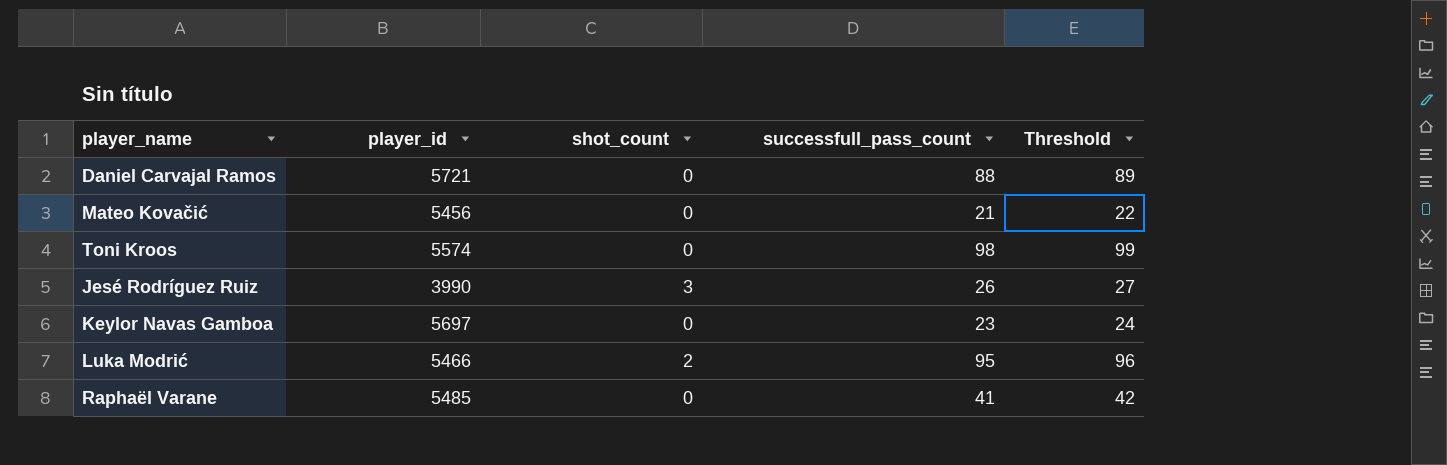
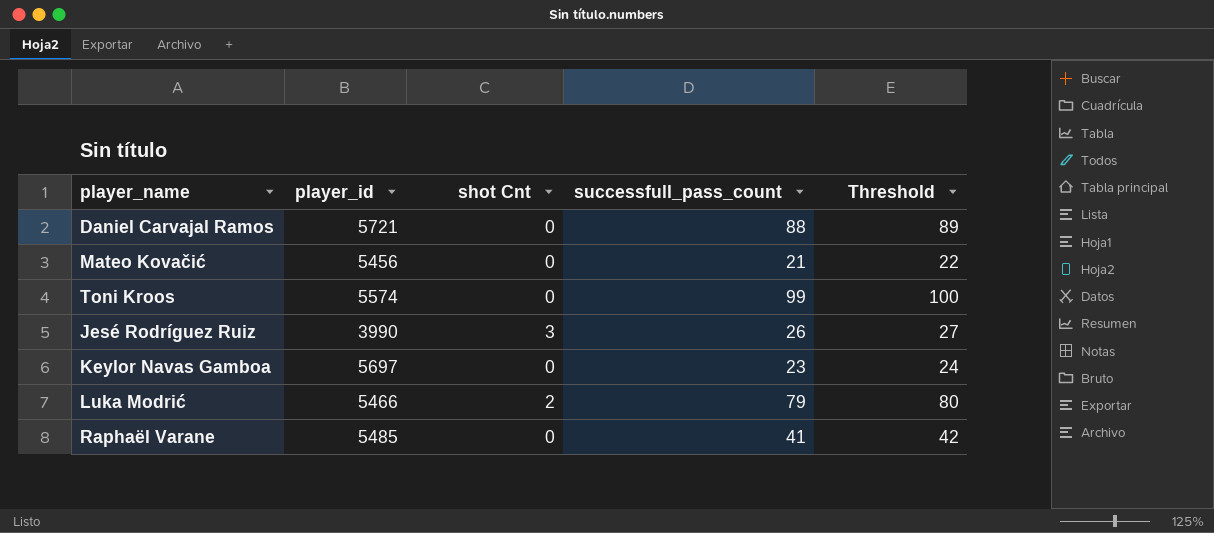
column name: shot_count -> shot Cnt
Toni Kroos | successfull_pass_count: 98 -> 99
Toni Kroos | Threshold: 99 -> 100
Luka Modrić | successfull_pass_count: 95 -> 79
Luka Modrić | Threshold: 96 -> 80

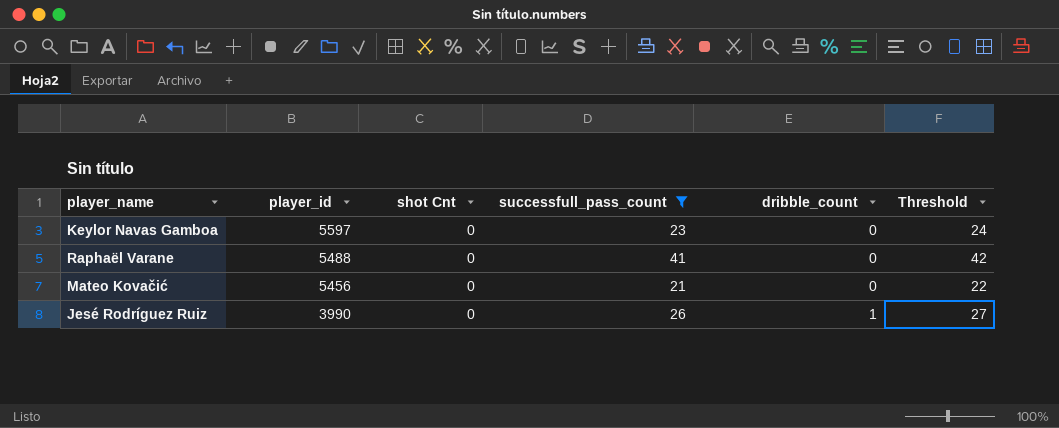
filter: none -> successfull_pass_count <= 41
row order: none -> player_id descending
column dribble_count | position: none -> 5
Keylor Navas Gamboa | player_id: 5697 -> 5597
Raphaël Varane | player_id: 5485 -> 5488
Jesé Rodríguez Ruiz | shot Cnt: 3 -> 0

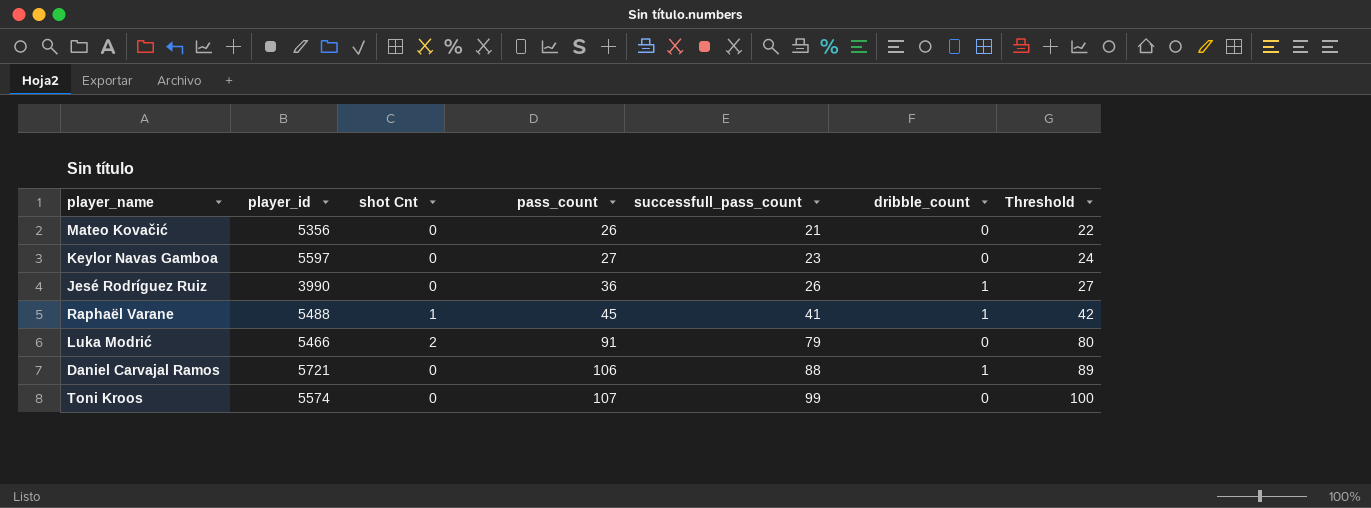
filter: successfull_pass_count <= 41 -> none
row order: player_id descending -> pass_count ascending
column pass_count | position: none -> 4
Mateo Kovačić | player_id: 5456 -> 5356
Raphaël Varane | shot Cnt: 0 -> 1
Raphaël Varane | dribble_count: 0 -> 1

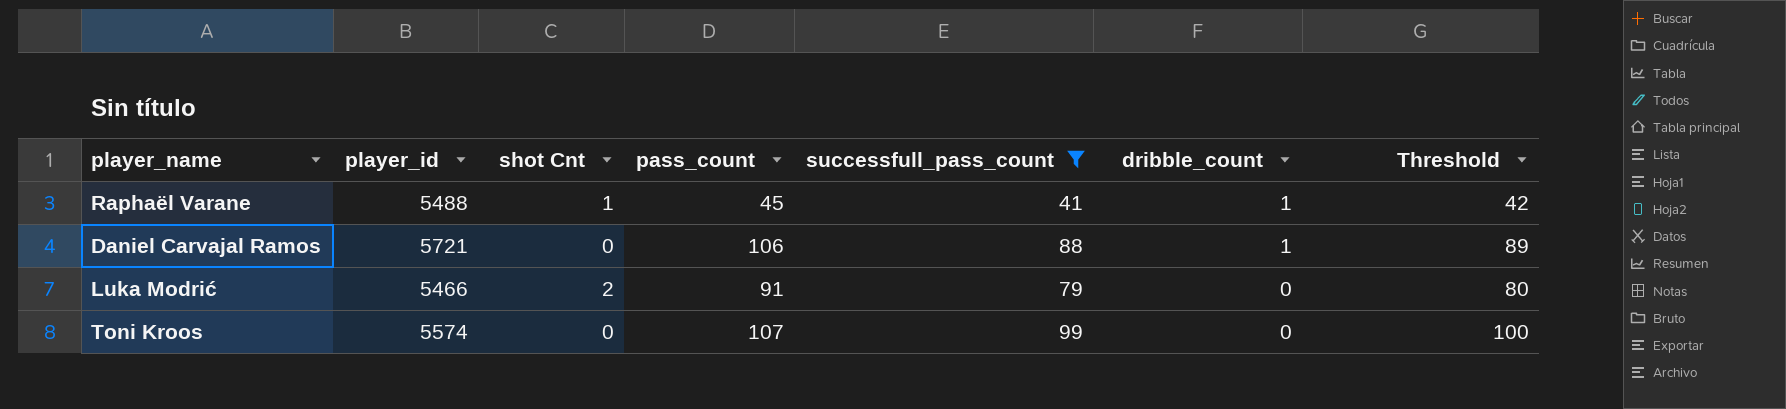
filter: none -> successfull_pass_count >= 41
row order: pass_count ascending -> dribble_count descending

